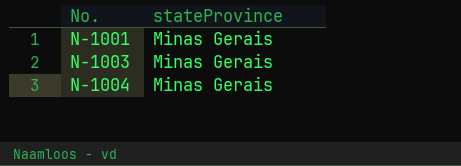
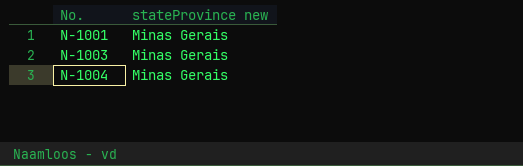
column name: stateProvince -> stateProvince new

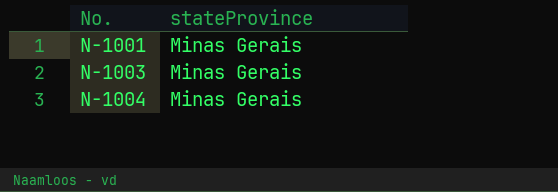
column name: stateProvince new -> stateProvince

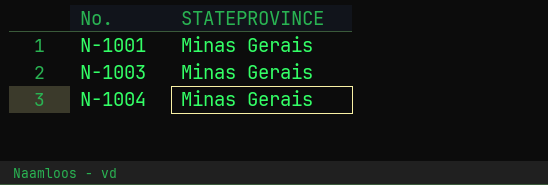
column name: stateProvince -> STATEPROVINCE

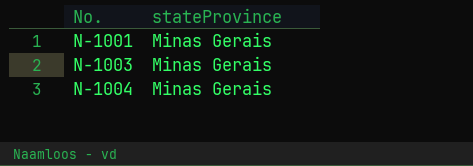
column name: STATEPROVINCE -> stateProvince

